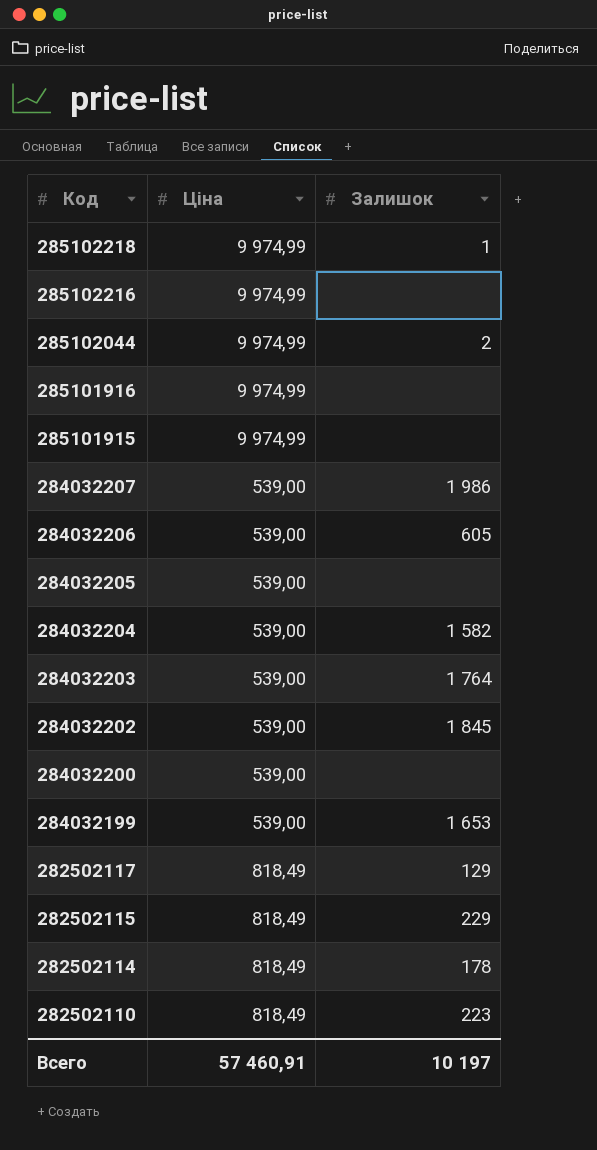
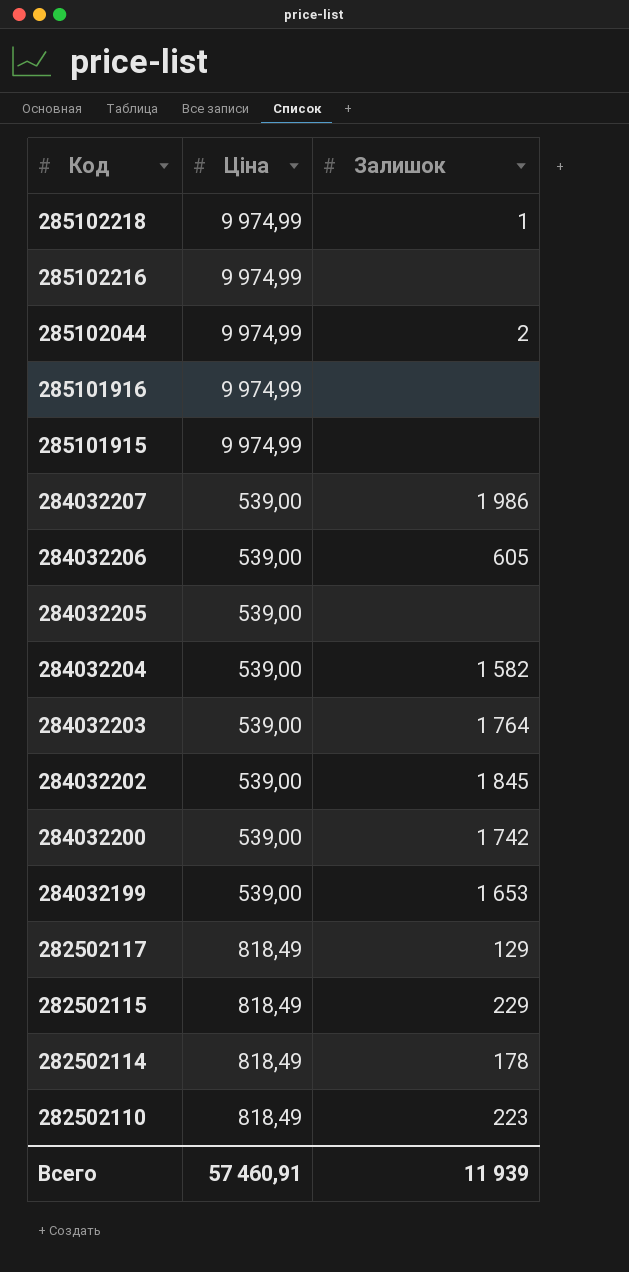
284032200 | Залишок: none -> 1 742
Всего | Залишок: 10 197 -> 11 939

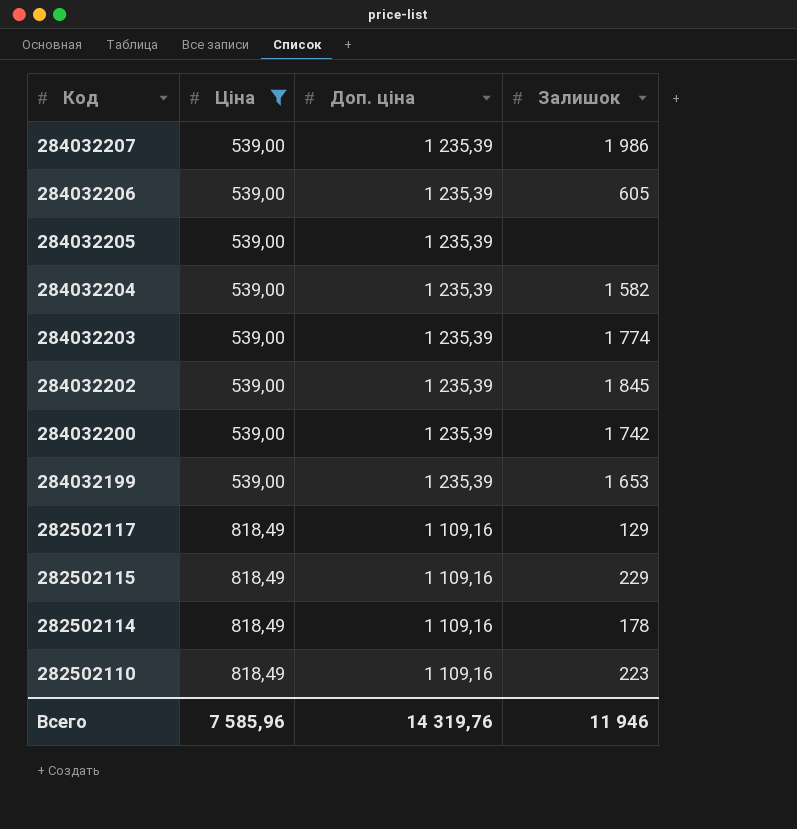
filter: none -> Ціна != 9 974,99
column Доп. ціна | position: none -> 3
284032203 | Залишок: 1 764 -> 1 774
Всего | Ціна: 57 460,91 -> 7 585,96
Всего | Залишок: 11 939 -> 11 946

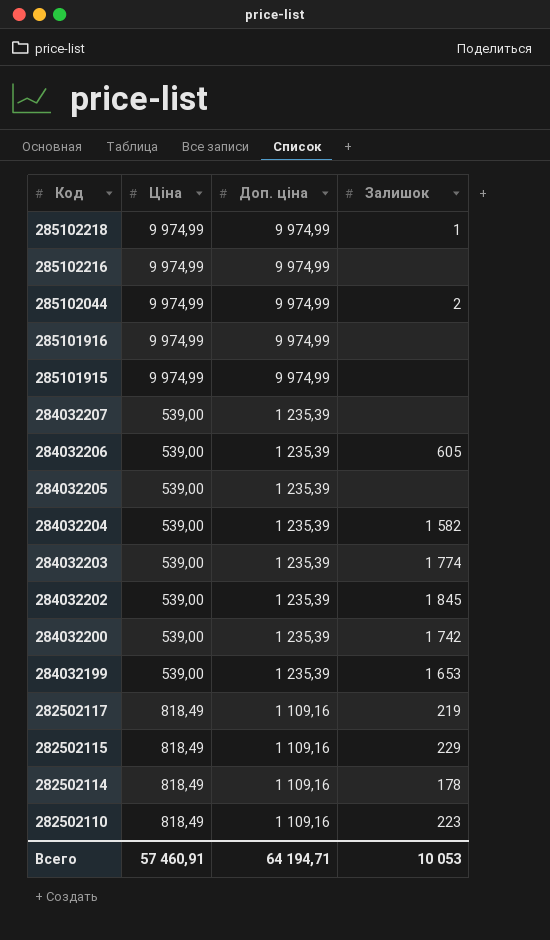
filter: Ціна != 9 974,99 -> none
284032207 | Залишок: 1 986 -> none
282502117 | Залишок: 129 -> 219
Всего | Ціна: 7 585,96 -> 57 460,91
Всего | Доп. ціна: 14 319,76 -> 64 194,71
Всего | Залишок: 11 946 -> 10 053

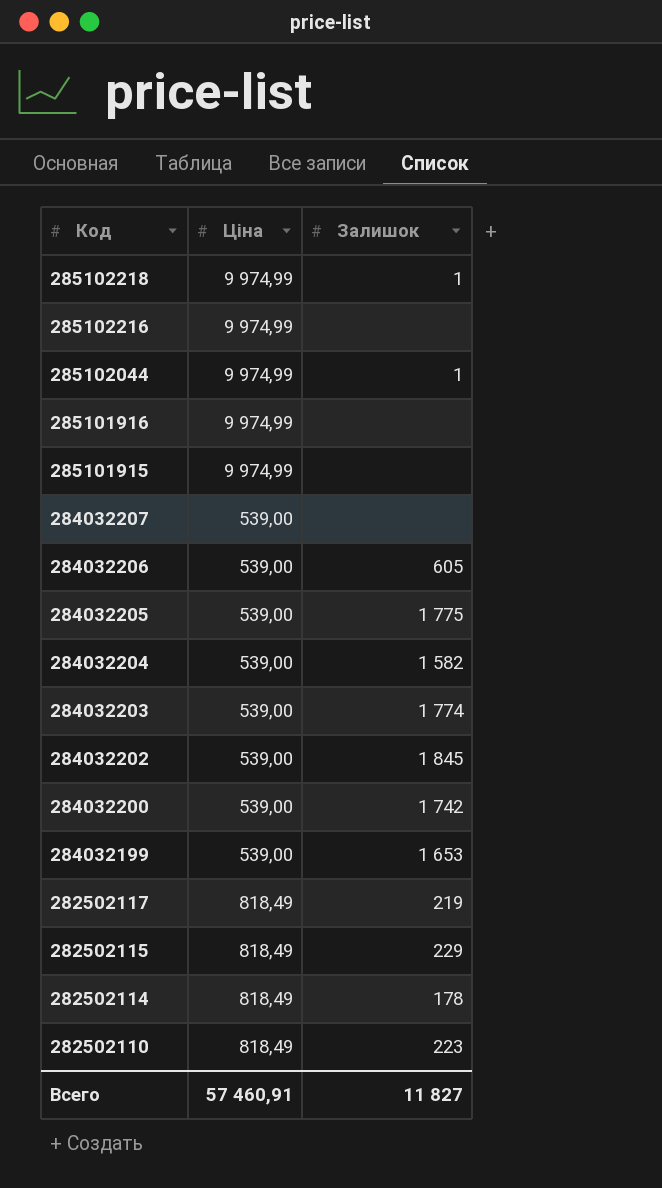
column Доп. ціна | position: 3 -> none
285102044 | Залишок: 2 -> 1
284032205 | Залишок: none -> 1 775
Всего | Залишок: 10 053 -> 11 827

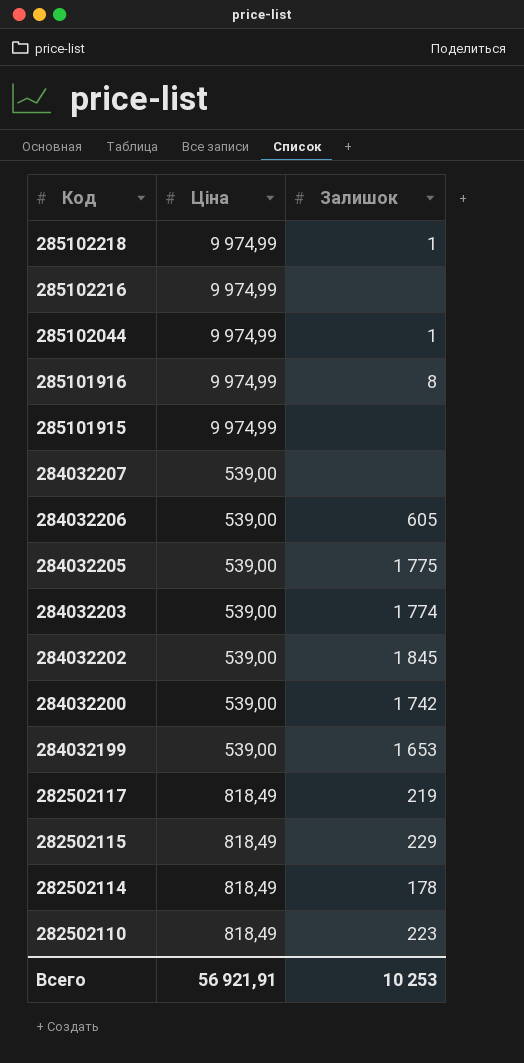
row 284032204: 539,00 | 1 582 -> none
285101916 | Залишок: none -> 8
Всего | Ціна: 57 460,91 -> 56 921,91
Всего | Залишок: 11 827 -> 10 253

